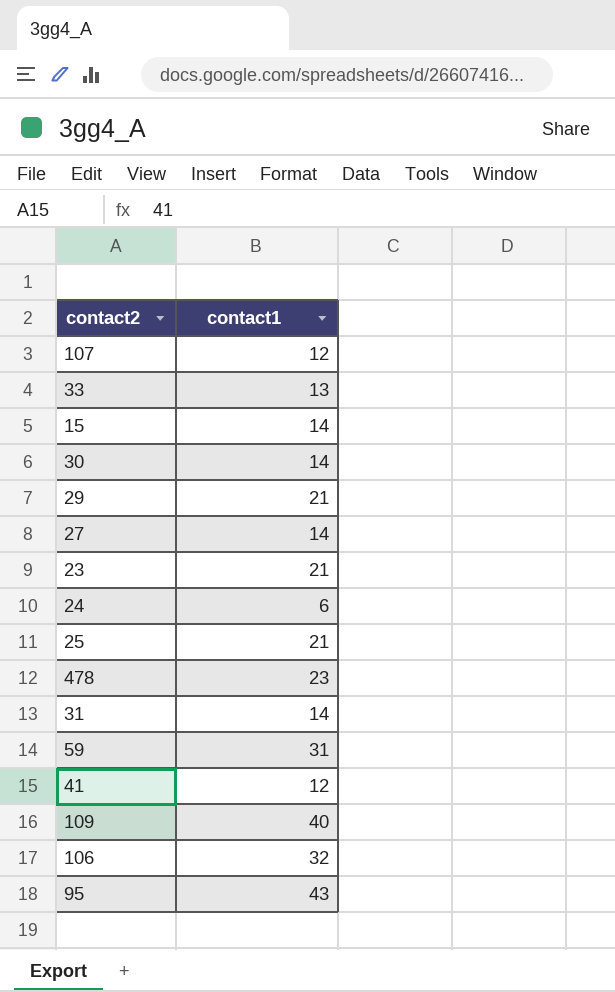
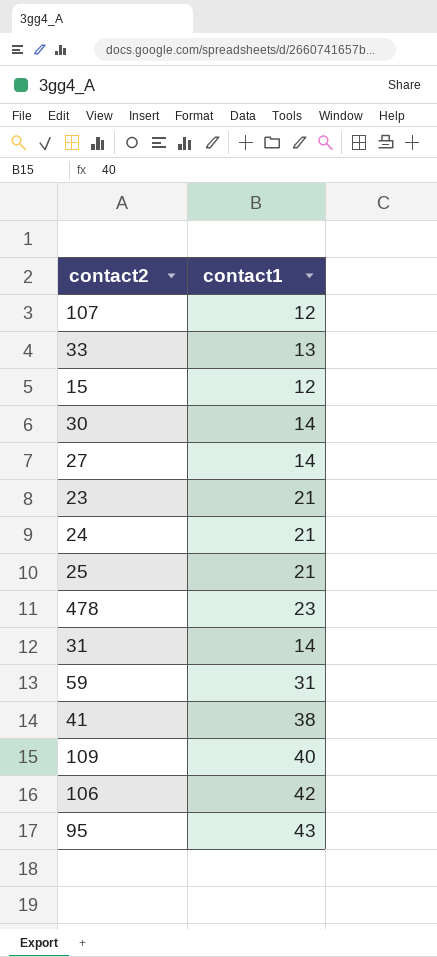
row 29: 21 -> none
15 | contact1: 14 -> 12
24 | contact1: 6 -> 21
41 | contact1: 12 -> 38
106 | contact1: 32 -> 42

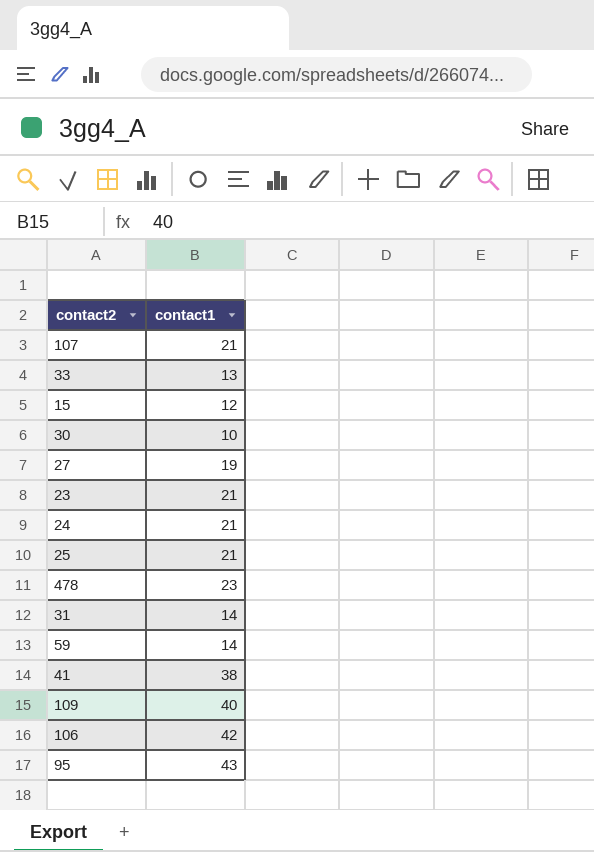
107 | contact1: 12 -> 21
30 | contact1: 14 -> 10
27 | contact1: 14 -> 19
59 | contact1: 31 -> 14

